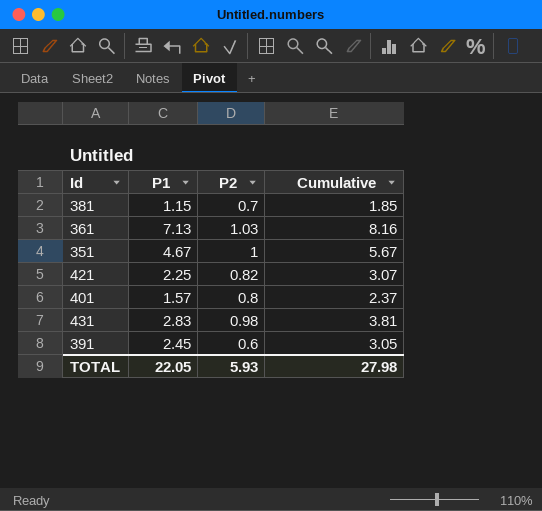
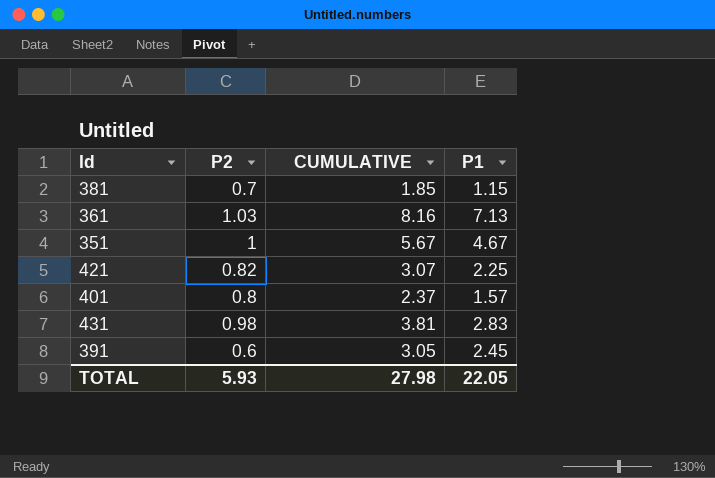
column name: Cumulative -> CUMULATIVE
column P1 | position: 2 -> 4

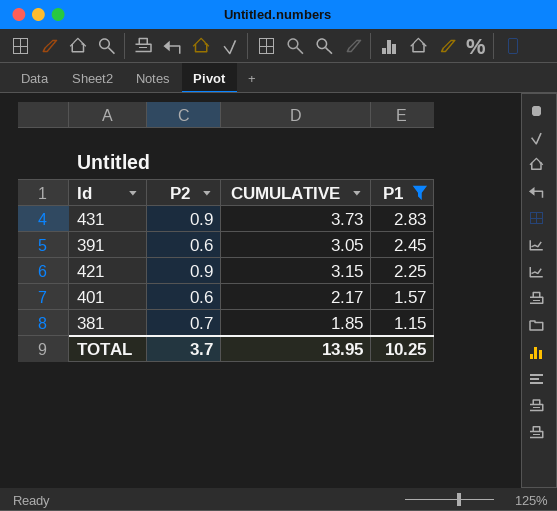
filter: none -> P1 <= 2.83
row order: none -> P1 descending
431 | P2: 0.98 -> 0.9
431 | CUMULATIVE: 3.81 -> 3.73
421 | P2: 0.82 -> 0.9
421 | CUMULATIVE: 3.07 -> 3.15
401 | P2: 0.8 -> 0.6
401 | CUMULATIVE: 2.37 -> 2.17
TOTAL | P2: 5.93 -> 3.7
TOTAL | CUMULATIVE: 27.98 -> 13.95
TOTAL | P1: 22.05 -> 10.25

